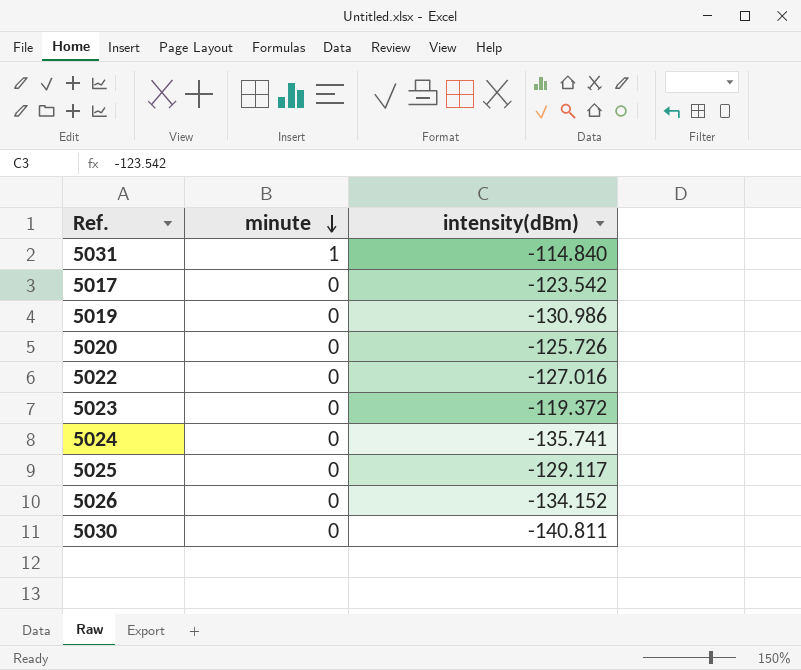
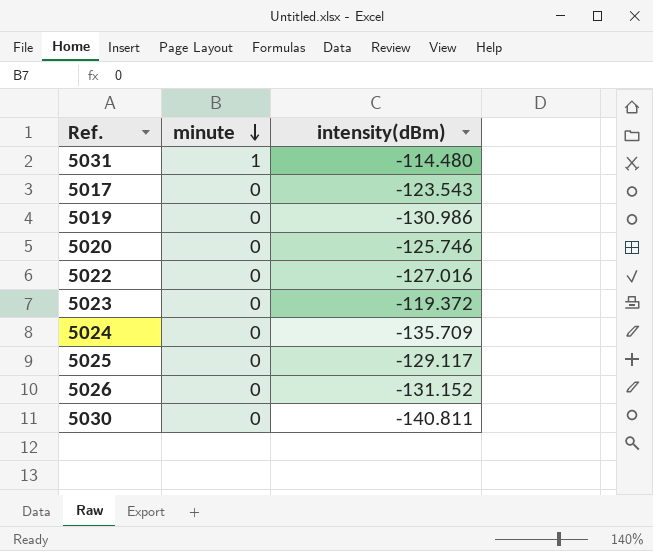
5031 | intensity(dBm): -114.840 -> -114.480
5017 | intensity(dBm): -123.542 -> -123.543
5020 | intensity(dBm): -125.726 -> -125.746
5024 | intensity(dBm): -135.741 -> -135.709
5026 | intensity(dBm): -134.152 -> -131.152

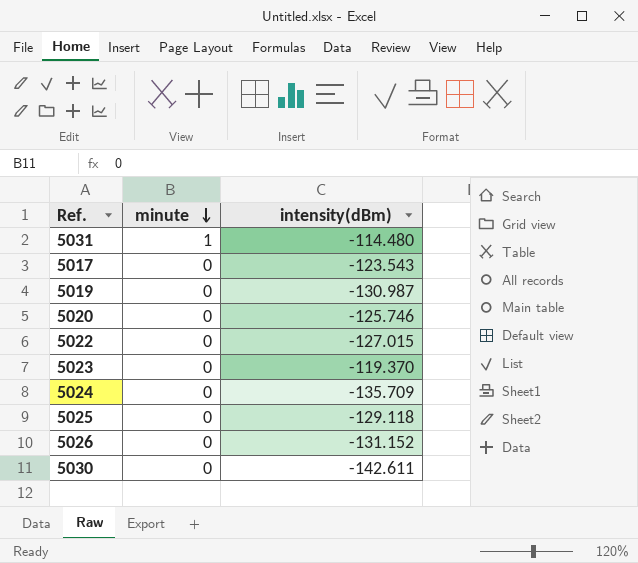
5019 | intensity(dBm): -130.986 -> -130.987
5022 | intensity(dBm): -127.016 -> -127.015
5023 | intensity(dBm): -119.372 -> -119.370
5025 | intensity(dBm): -129.117 -> -129.118
5030 | intensity(dBm): -140.811 -> -142.611

